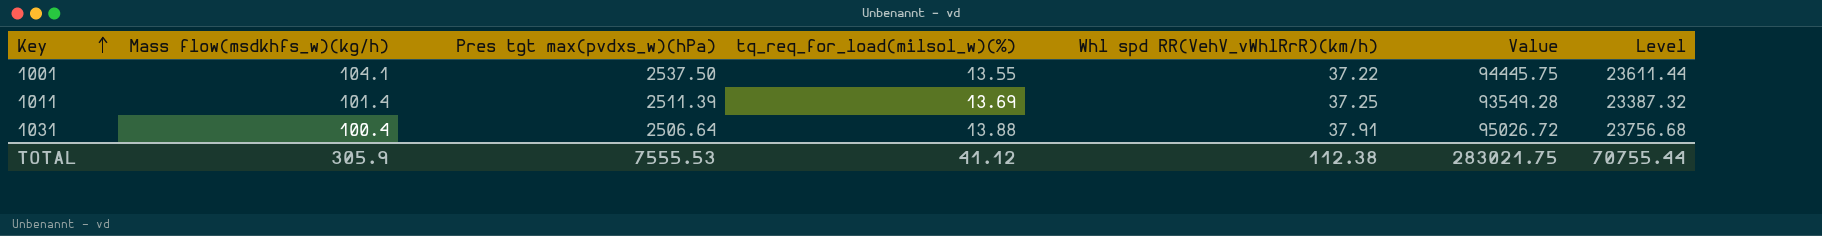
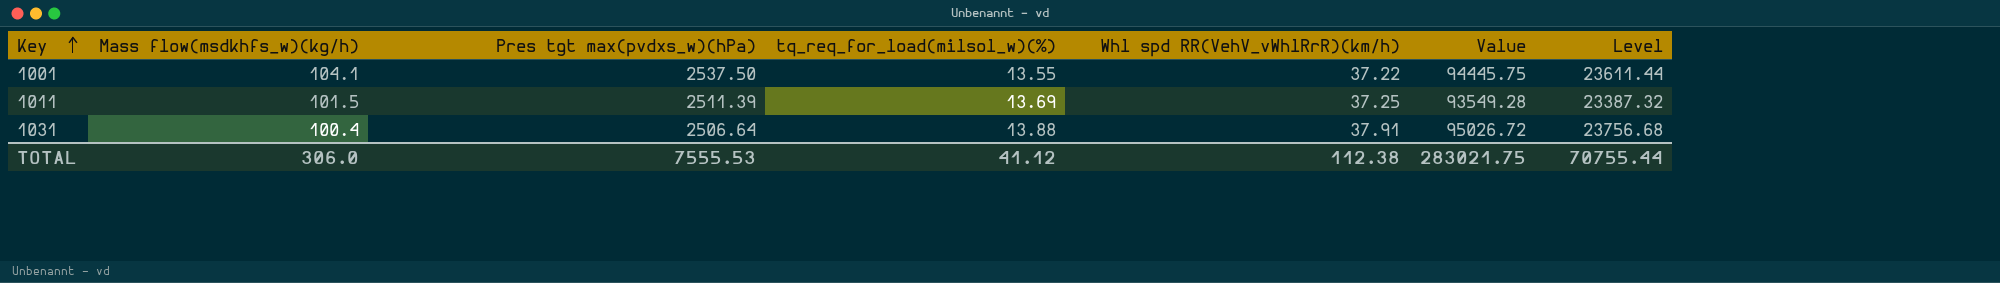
1011 | Mass flow(msdkhfs_w)(kg/h): 101.4 -> 101.5
TOTAL | Mass flow(msdkhfs_w)(kg/h): 305.9 -> 306.0

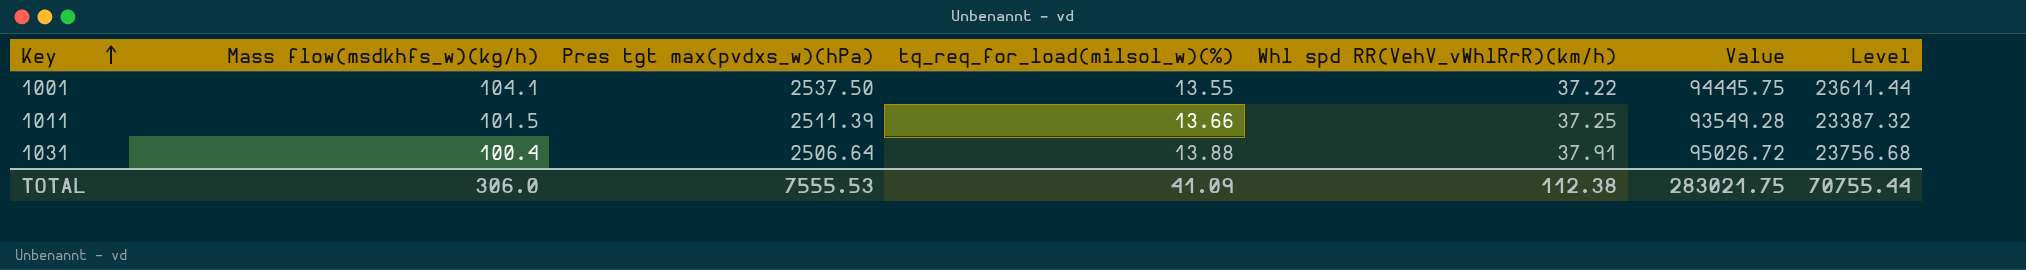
1011 | tq_req_for_load(milsol_w)(%): 13.69 -> 13.66
TOTAL | tq_req_for_load(milsol_w)(%): 41.12 -> 41.09

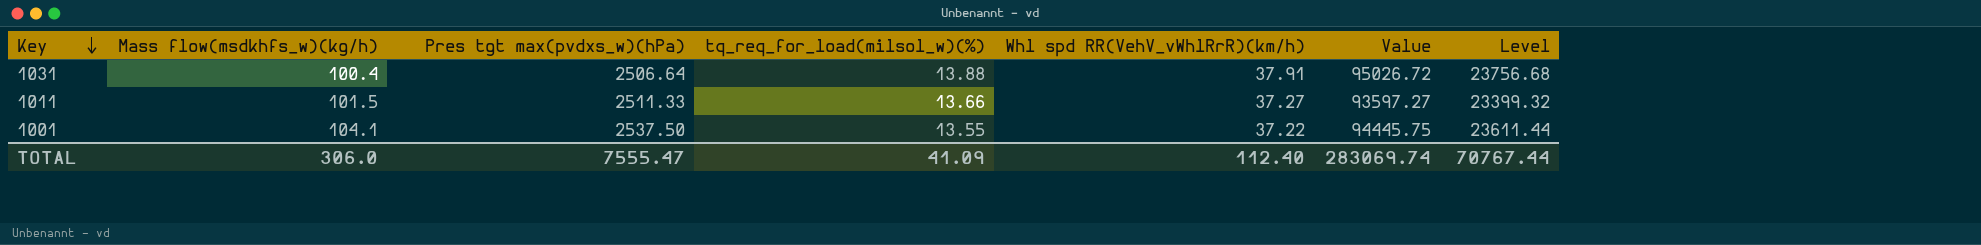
row order: Key ascending -> Key descending
1011 | Pres tgt max(pvdxs_w)(hPa): 2511.39 -> 2511.33
1011 | Whl spd RR(VehV_vWhlRrR)(km/h): 37.25 -> 37.27
1011 | Value: 93549.28 -> 93597.27
1011 | Level: 23387.32 -> 23399.32
TOTAL | Pres tgt max(pvdxs_w)(hPa): 7555.53 -> 7555.47
TOTAL | Whl spd RR(VehV_vWhlRrR)(km/h): 112.38 -> 112.40
TOTAL | Value: 283021.75 -> 283069.74
TOTAL | Level: 70755.44 -> 70767.44

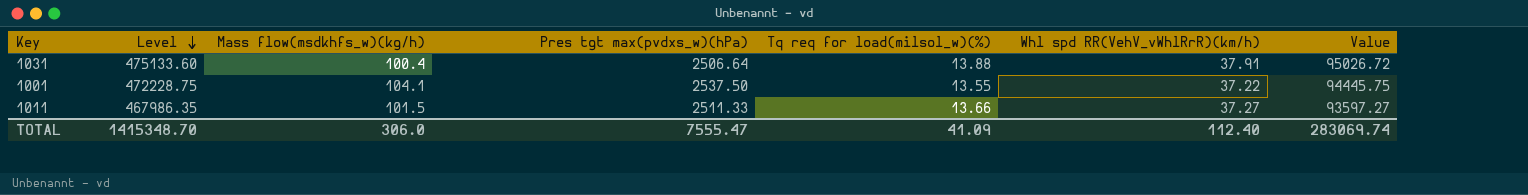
row order: Key descending -> Level descending
column Level | formula: [Value] * 0.25 -> [Value] * 5
column Level | position: 7 -> 2
column name: tq_req_for_load(milsol_w)(%) -> Tq req for load(milsol_w)(%)
TOTAL | Level: 70767.44 -> 1415348.70

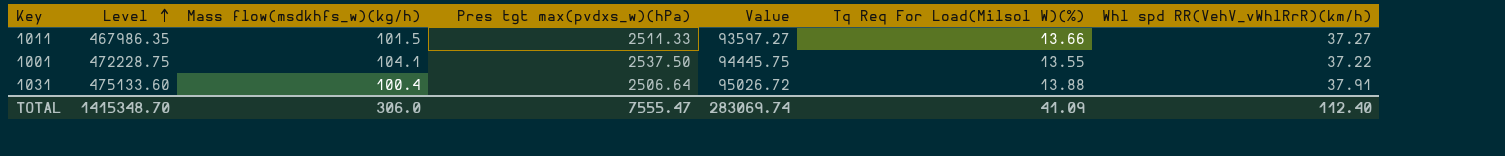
row order: Level descending -> Level ascending
column Value | position: 7 -> 5
column name: Tq req for load(milsol_w)(%) -> Tq Req For Load(Milsol W)(%)

